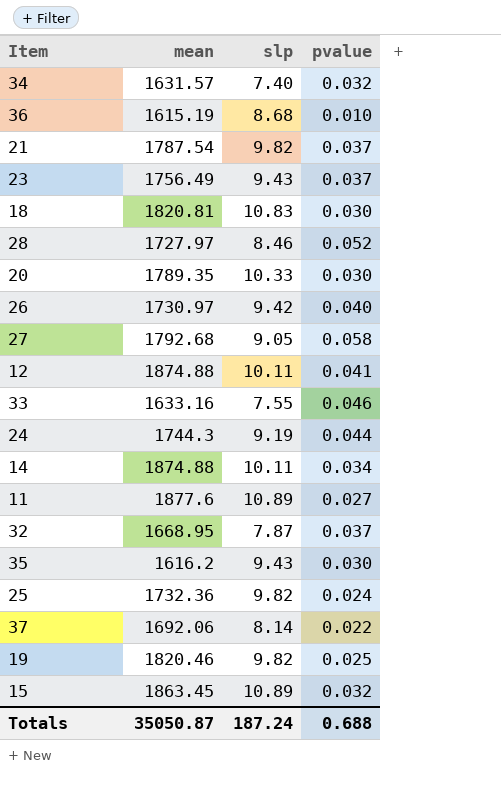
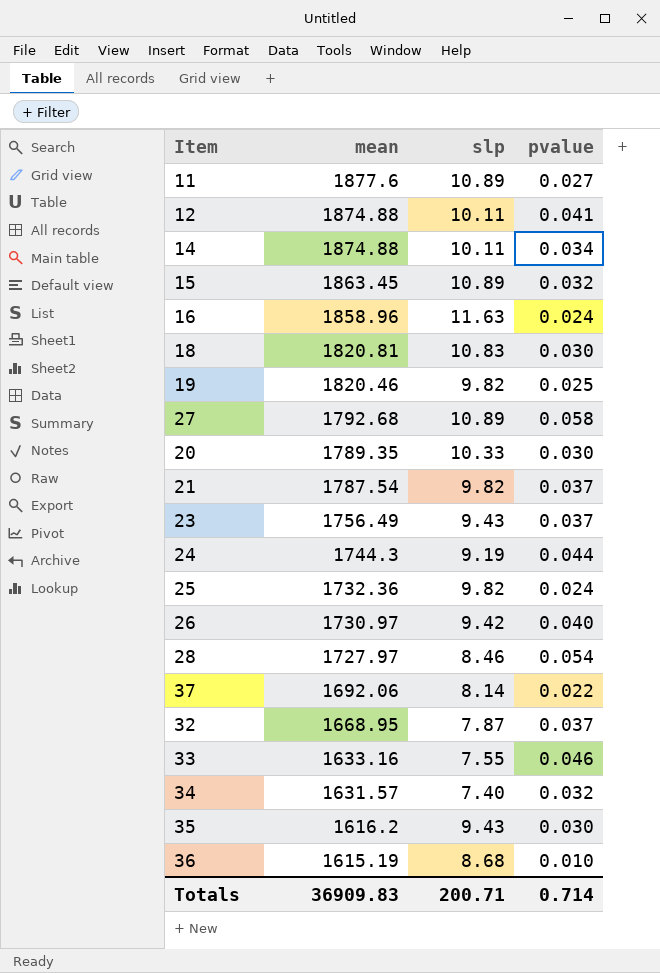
row order: none -> mean descending
row 16: none -> 1858.96 | 11.63 | 0.024
27 | slp: 9.05 -> 10.89
28 | pvalue: 0.052 -> 0.054
Totals | mean: 35050.87 -> 36909.83
Totals | slp: 187.24 -> 200.71
Totals | pvalue: 0.688 -> 0.714

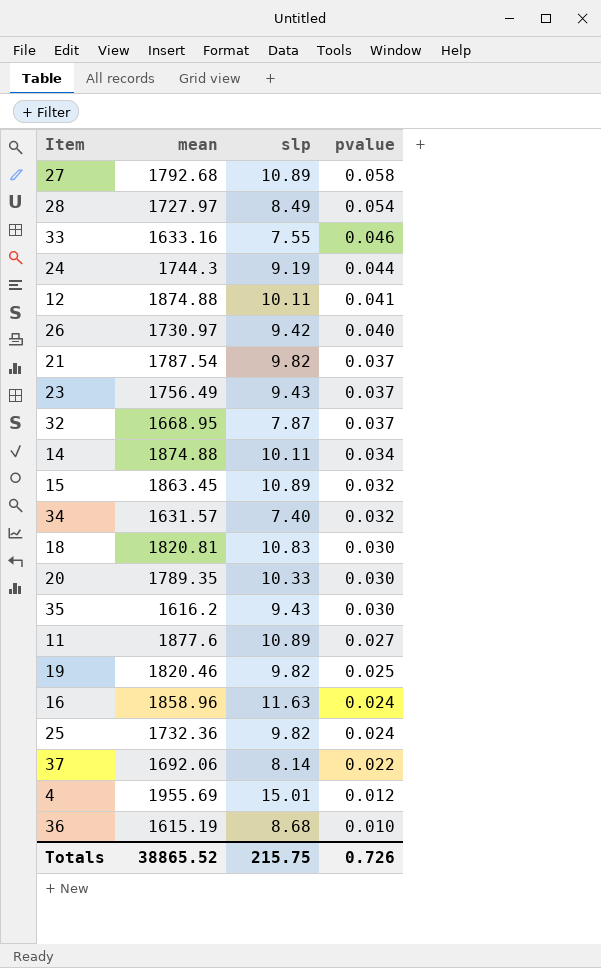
row order: mean descending -> pvalue descending
28 | slp: 8.46 -> 8.49
row 4: none -> 1955.69 | 15.01 | 0.012
Totals | mean: 36909.83 -> 38865.52
Totals | slp: 200.71 -> 215.75
Totals | pvalue: 0.714 -> 0.726

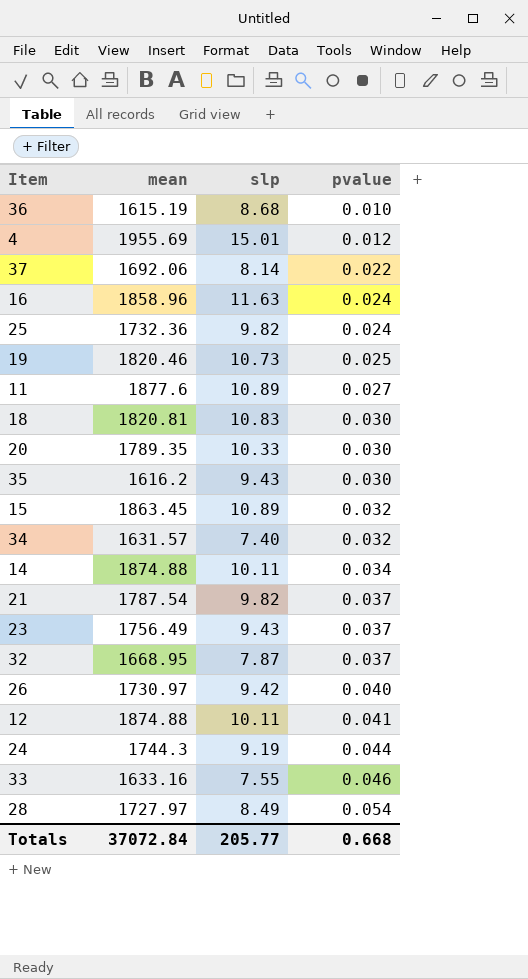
row order: pvalue descending -> pvalue ascending
row 27: 1792.68 | 10.89 | 0.058 -> none
19 | slp: 9.82 -> 10.73
Totals | mean: 38865.52 -> 37072.84
Totals | slp: 215.75 -> 205.77
Totals | pvalue: 0.726 -> 0.668

